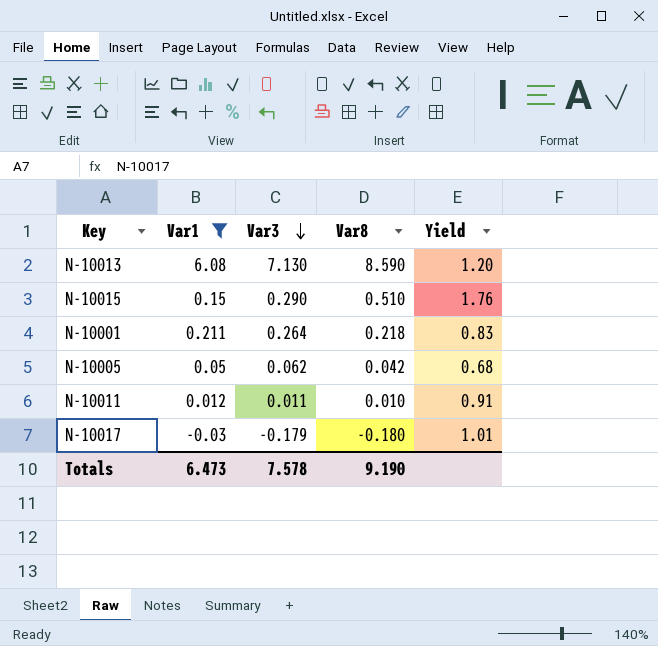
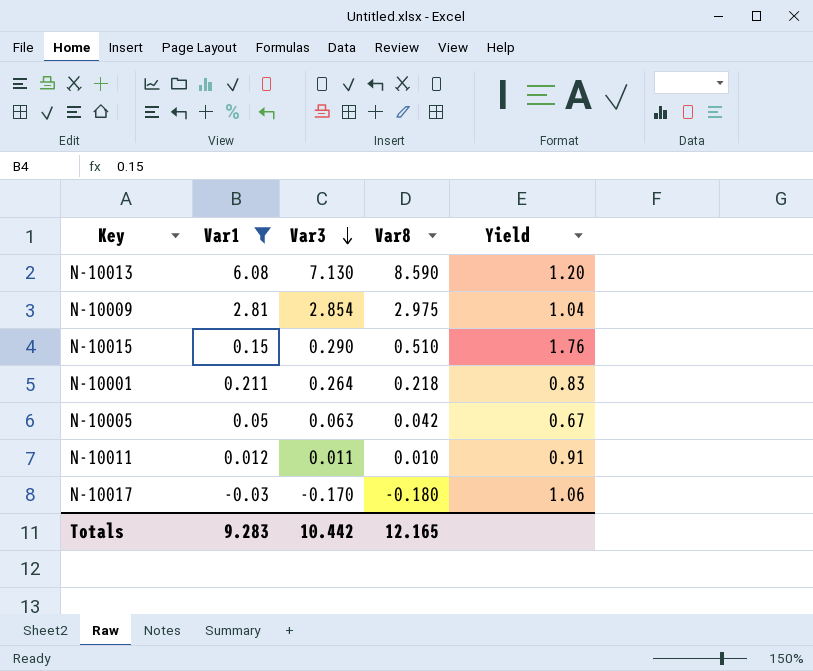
row N-10009: none -> 2.81 | 2.854 | 2.975 | 1.04
N-10005 | Var3: 0.062 -> 0.063
N-10005 | Yield: 0.68 -> 0.67
N-10017 | Var3: -0.179 -> -0.170
N-10017 | Yield: 1.01 -> 1.06
Totals | Var1: 6.473 -> 9.283
Totals | Var3: 7.578 -> 10.442
Totals | Var8: 9.190 -> 12.165

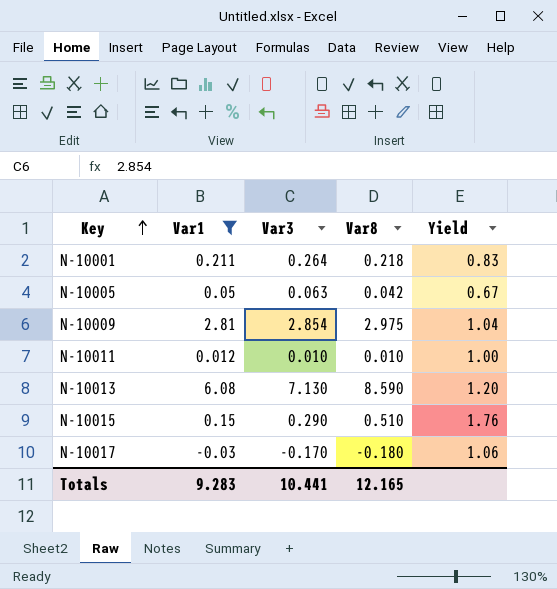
row order: Var3 descending -> Key ascending
N-10011 | Var3: 0.011 -> 0.010
N-10011 | Yield: 0.91 -> 1.00
Totals | Var3: 10.442 -> 10.441

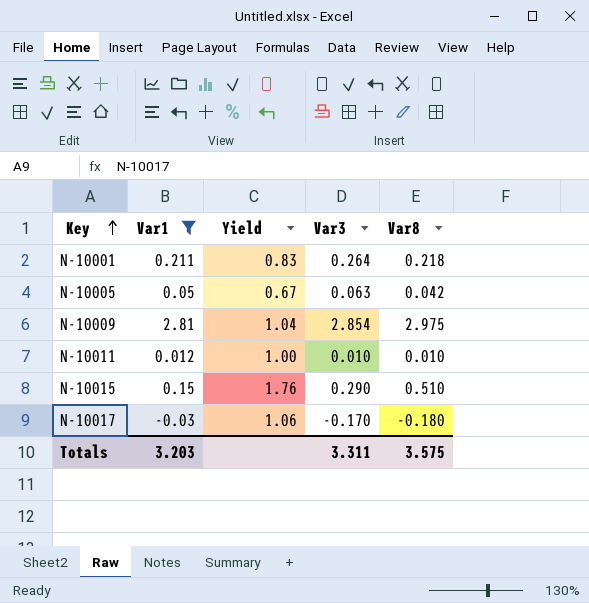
column Yield | position: 5 -> 3
row N-10013: 6.08 | 7.130 | 8.590 | 1.20 -> none
Totals | Var1: 9.283 -> 3.203
Totals | Var3: 10.441 -> 3.311
Totals | Var8: 12.165 -> 3.575

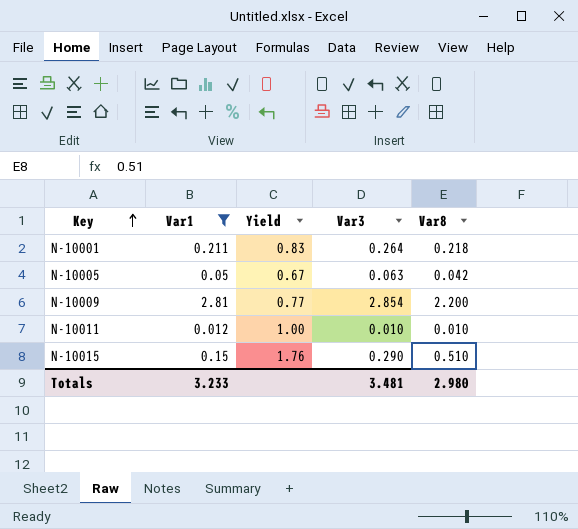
row N-10017: -0.03 | 1.06 | -0.170 | -0.180 -> none
N-10009 | Yield: 1.04 -> 0.77
N-10009 | Var8: 2.975 -> 2.200
Totals | Var1: 3.203 -> 3.233
Totals | Var3: 3.311 -> 3.481
Totals | Var8: 3.575 -> 2.980

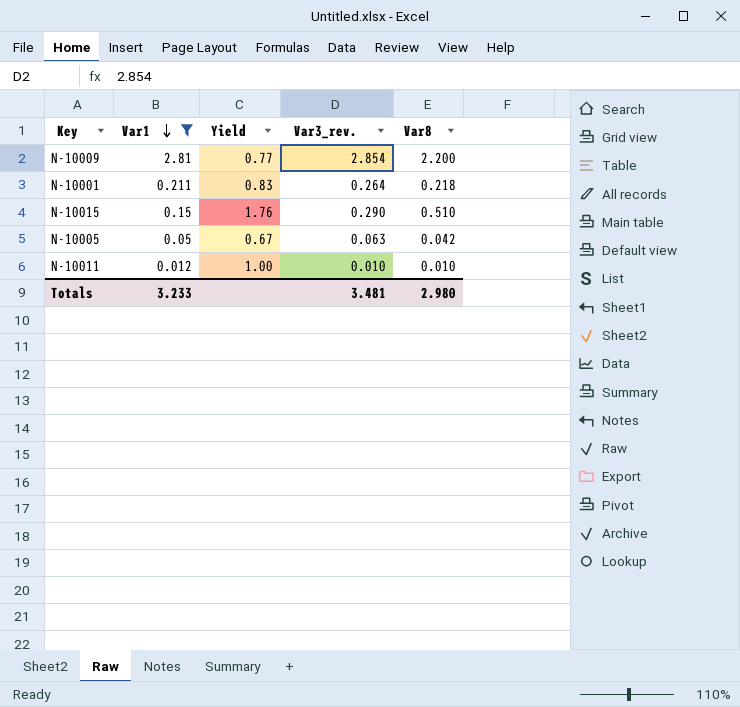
row order: Key ascending -> Var1 descending
column name: Var3 -> Var3_rev.

